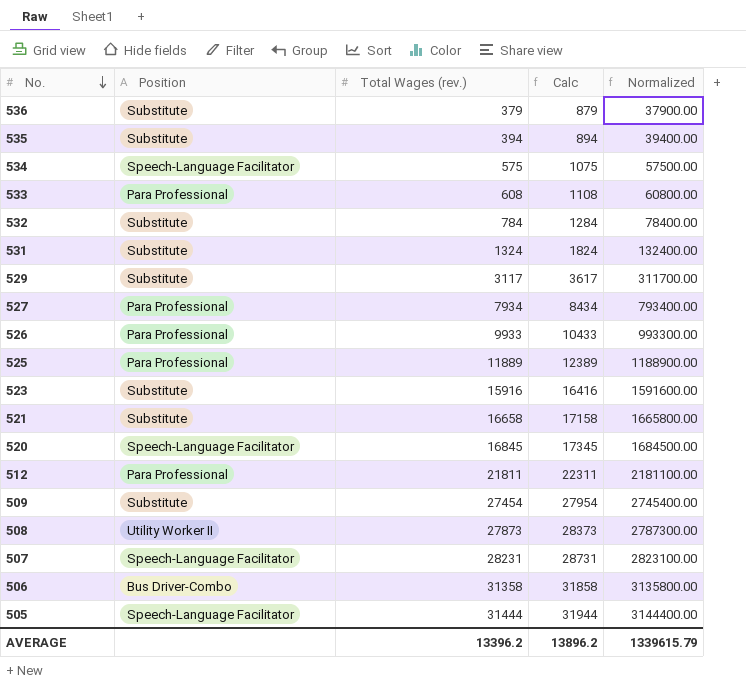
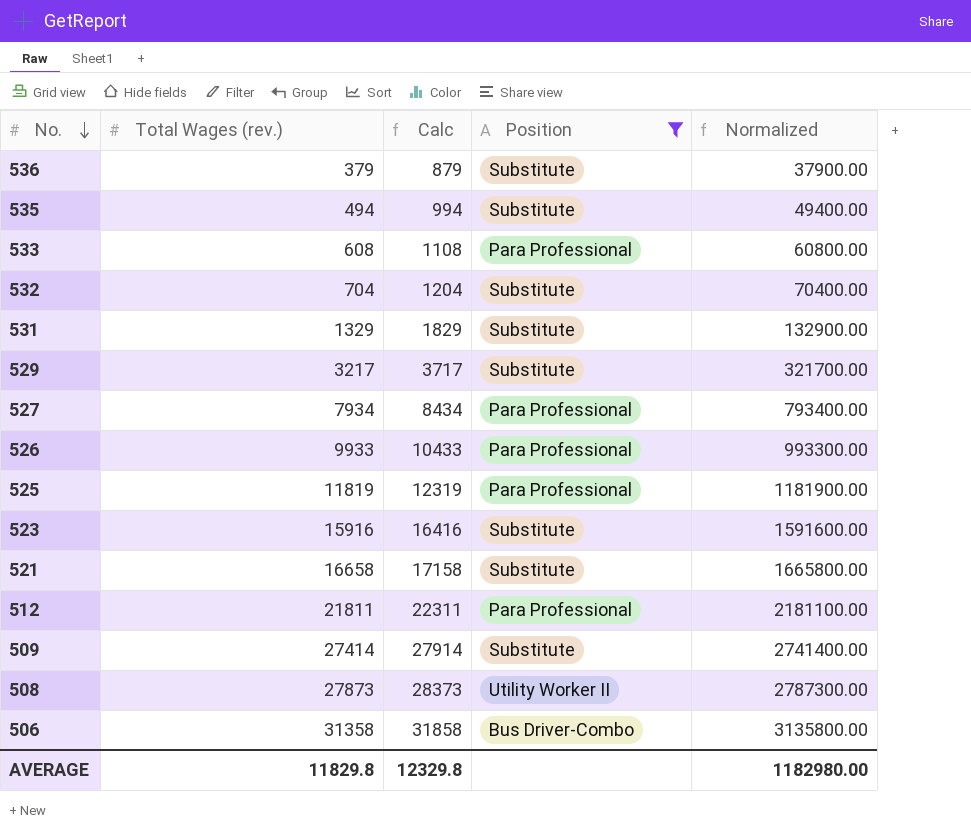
filter: none -> Position != Speech-Language Facilitator
column Position | position: 2 -> 4
535 | Total Wages (rev.): 394 -> 494
535 | Calc: 894 -> 994
535 | Normalized: 39400.00 -> 49400.00
532 | Total Wages (rev.): 784 -> 704
532 | Calc: 1284 -> 1204
532 | Normalized: 78400.00 -> 70400.00
531 | Total Wages (rev.): 1324 -> 1329
531 | Calc: 1824 -> 1829
531 | Normalized: 132400.00 -> 132900.00
529 | Total Wages (rev.): 3117 -> 3217
529 | Calc: 3617 -> 3717
529 | Normalized: 311700.00 -> 321700.00
525 | Total Wages (rev.): 11889 -> 11819
525 | Calc: 12389 -> 12319
525 | Normalized: 1188900.00 -> 1181900.00
509 | Total Wages (rev.): 27454 -> 27414
509 | Calc: 27954 -> 27914
509 | Normalized: 2745400.00 -> 2741400.00
AVERAGE | Total Wages (rev.): 13396.2 -> 11829.8
AVERAGE | Calc: 13896.2 -> 12329.8
AVERAGE | Normalized: 1339615.79 -> 1182980.00

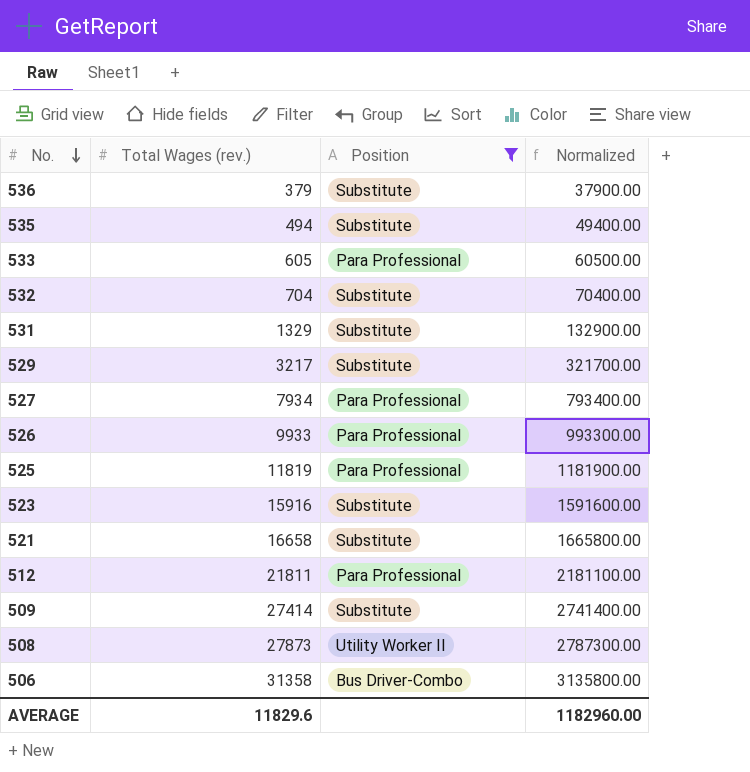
column Calc | formula: [Total Wages (rev.)] + 500 -> none
533 | Total Wages (rev.): 608 -> 605
533 | Normalized: 60800.00 -> 60500.00
AVERAGE | Total Wages (rev.): 11829.8 -> 11829.6
AVERAGE | Normalized: 1182980.00 -> 1182960.00

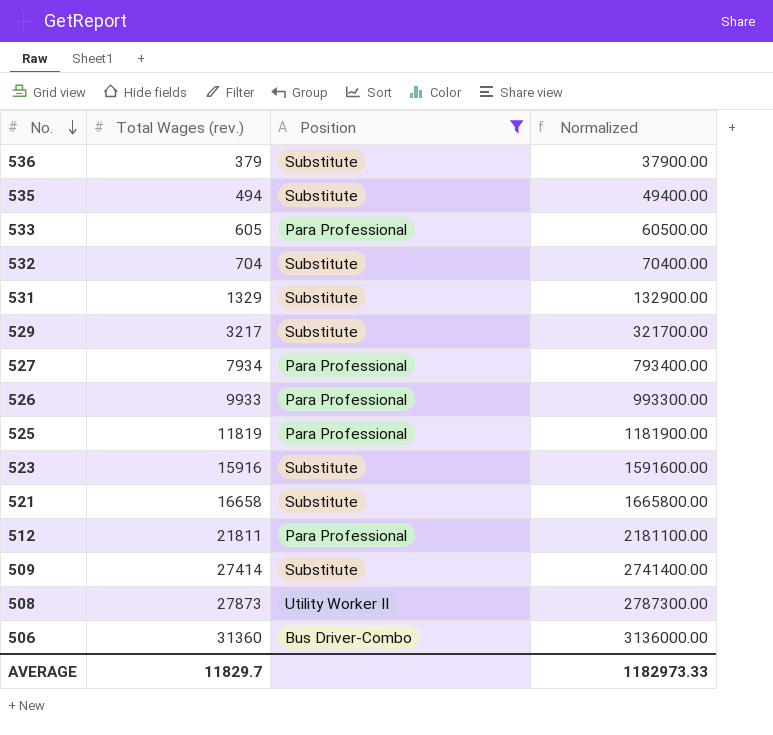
506 | Total Wages (rev.): 31358 -> 31360
506 | Normalized: 3135800.00 -> 3136000.00
AVERAGE | Total Wages (rev.): 11829.6 -> 11829.7
AVERAGE | Normalized: 1182960.00 -> 1182973.33

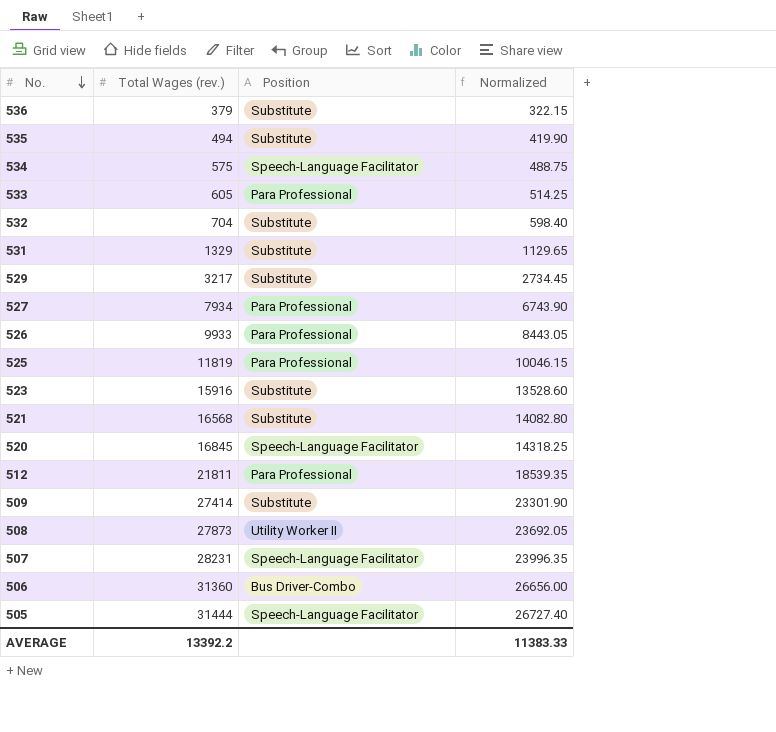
filter: Position != Speech-Language Facilitator -> none
column Normalized | formula: [Total Wages (rev.)] * 100 -> [Total Wages (rev.)] * 0.85
521 | Total Wages (rev.): 16658 -> 16568
AVERAGE | Total Wages (rev.): 11829.7 -> 13392.2
AVERAGE | Normalized: 1182973.33 -> 11383.33

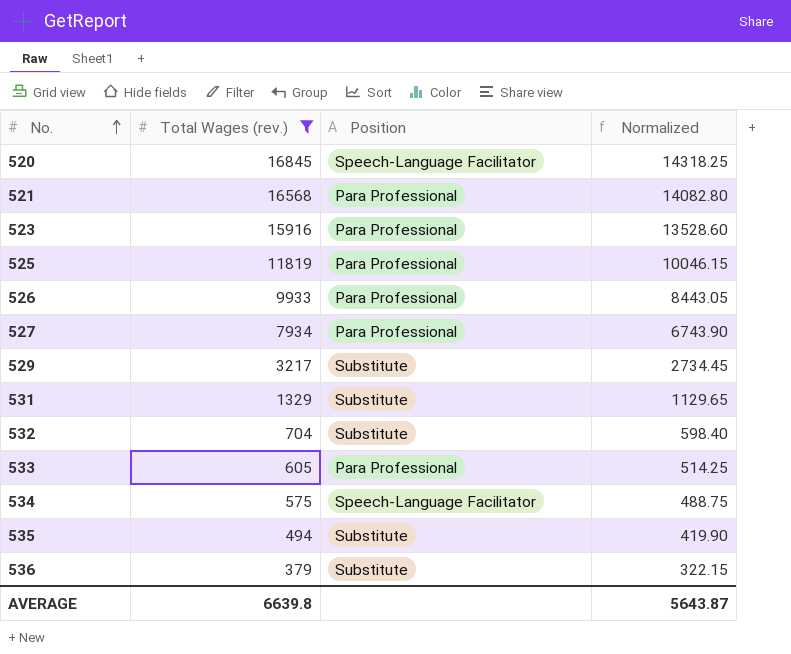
filter: none -> Total Wages (rev.) <= 16845
row order: No. descending -> No. ascending
521 | Position: Substitute -> Para Professional
523 | Position: Substitute -> Para Professional
AVERAGE | Total Wages (rev.): 13392.2 -> 6639.8
AVERAGE | Normalized: 11383.33 -> 5643.87

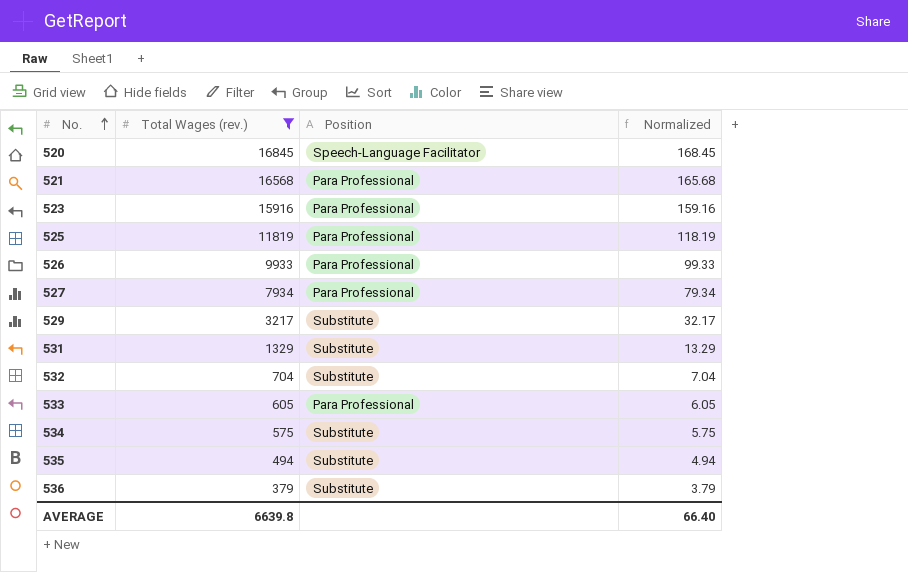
column Normalized | formula: [Total Wages (rev.)] * 0.85 -> [Total Wages (rev.)] * 0.01
534 | Position: Speech-Language Facilitator -> Substitute
AVERAGE | Normalized: 5643.87 -> 66.40

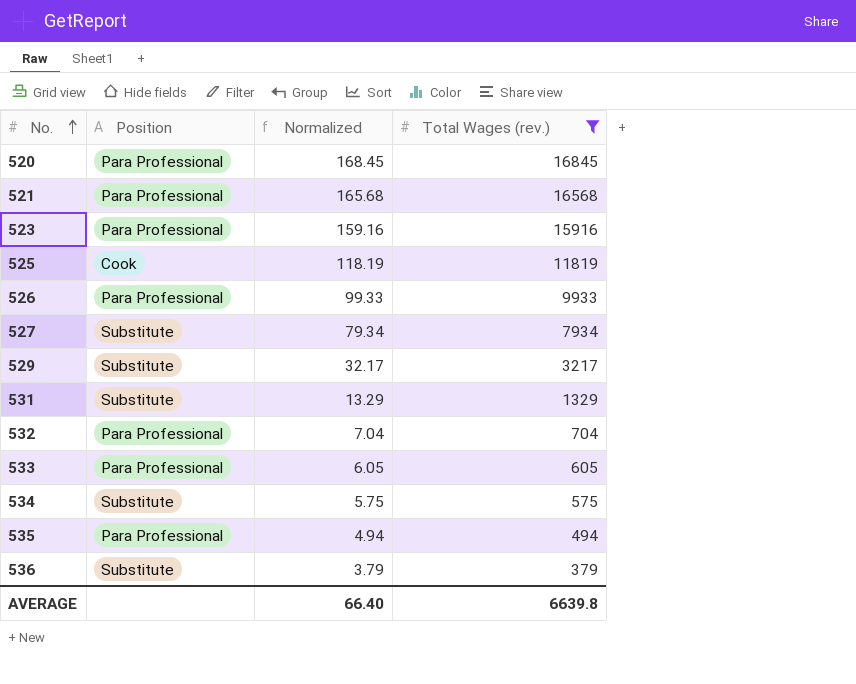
column Total Wages (rev.) | position: 2 -> 4
520 | Position: Speech-Language Facilitator -> Para Professional
525 | Position: Para Professional -> Cook
527 | Position: Para Professional -> Substitute
532 | Position: Substitute -> Para Professional
535 | Position: Substitute -> Para Professional

